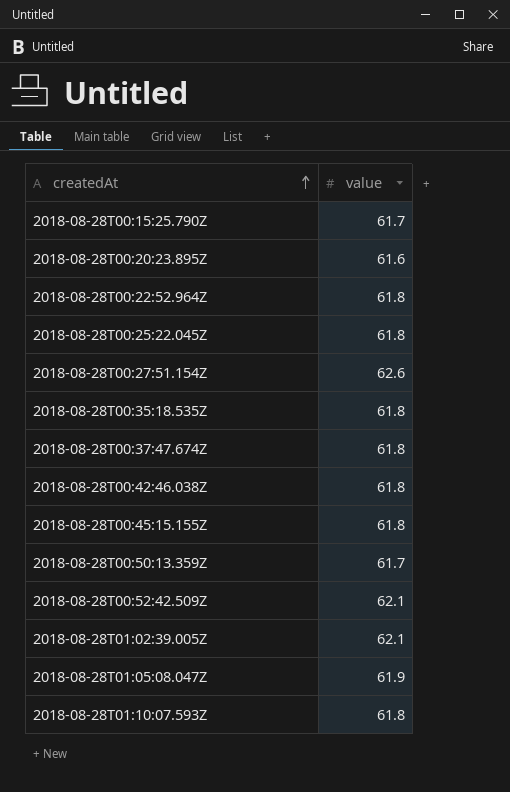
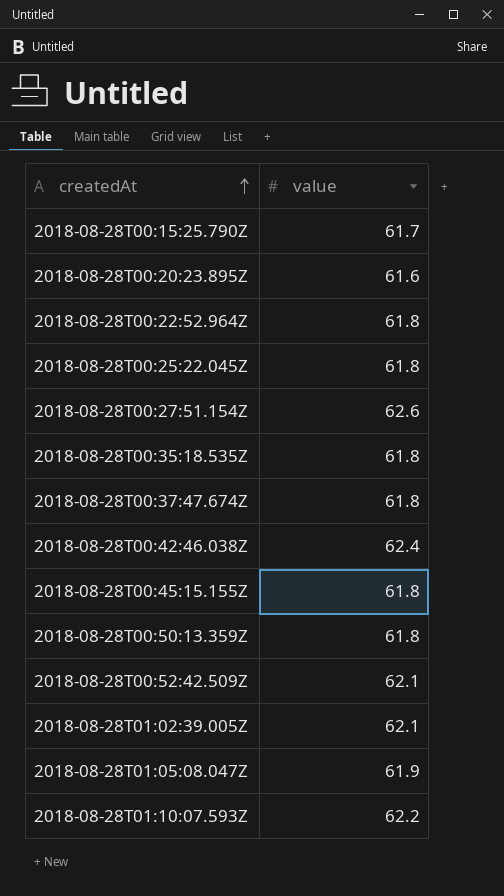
2018-08-28T00:42:46.038Z | value: 61.8 -> 62.4
2018-08-28T00:50:13.359Z | value: 61.7 -> 61.8
2018-08-28T01:10:07.593Z | value: 61.8 -> 62.2

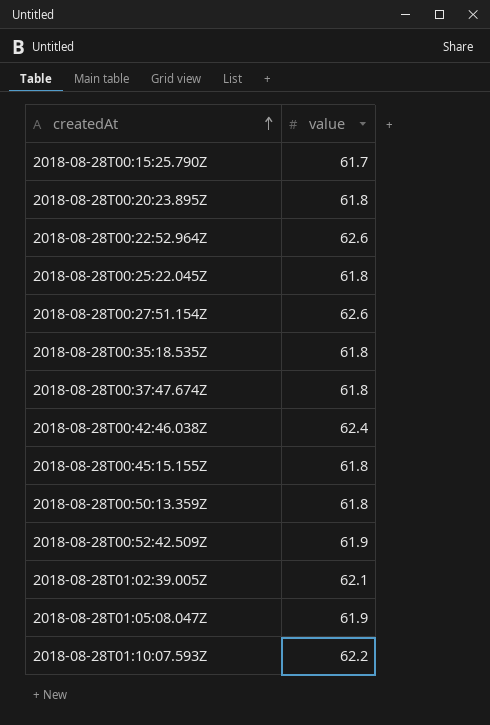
2018-08-28T00:20:23.895Z | value: 61.6 -> 61.8
2018-08-28T00:22:52.964Z | value: 61.8 -> 62.6
2018-08-28T00:52:42.509Z | value: 62.1 -> 61.9

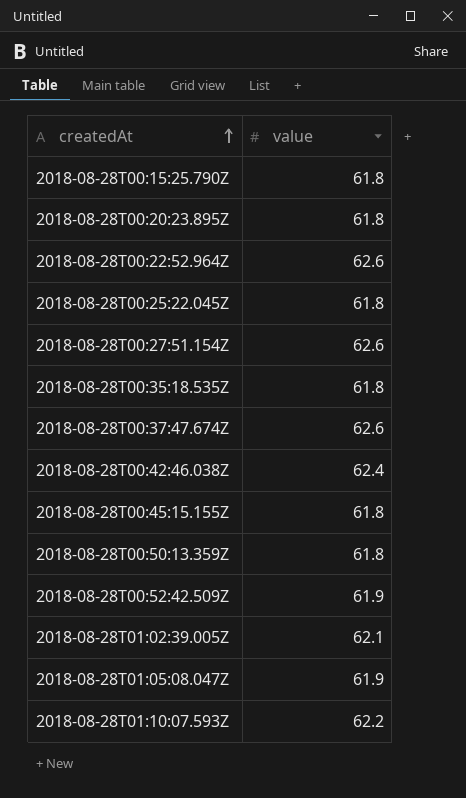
2018-08-28T00:15:25.790Z | value: 61.7 -> 61.8
2018-08-28T00:37:47.674Z | value: 61.8 -> 62.6

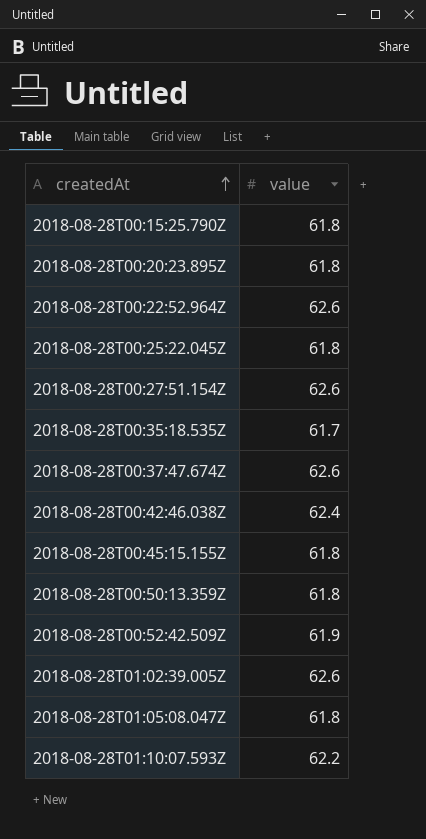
2018-08-28T00:35:18.535Z | value: 61.8 -> 61.7
2018-08-28T01:02:39.005Z | value: 62.1 -> 62.6
2018-08-28T01:05:08.047Z | value: 61.9 -> 61.8

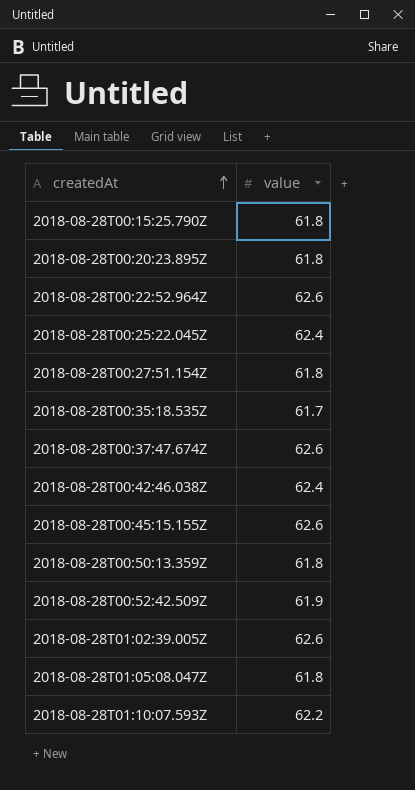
2018-08-28T00:25:22.045Z | value: 61.8 -> 62.4
2018-08-28T00:27:51.154Z | value: 62.6 -> 61.8
2018-08-28T00:45:15.155Z | value: 61.8 -> 62.6

